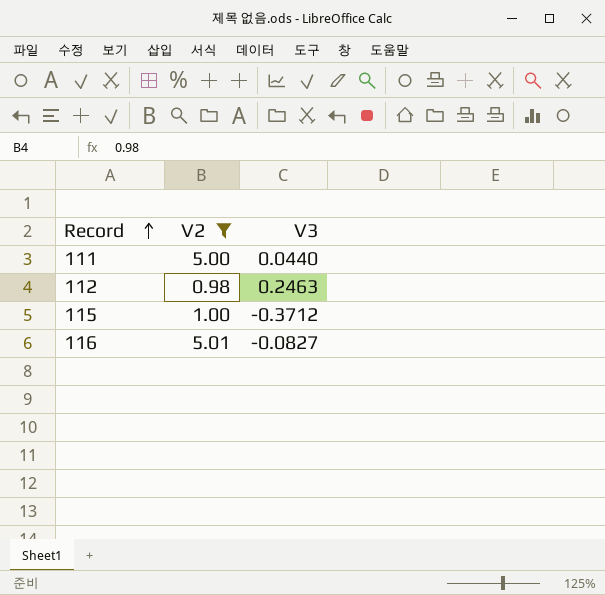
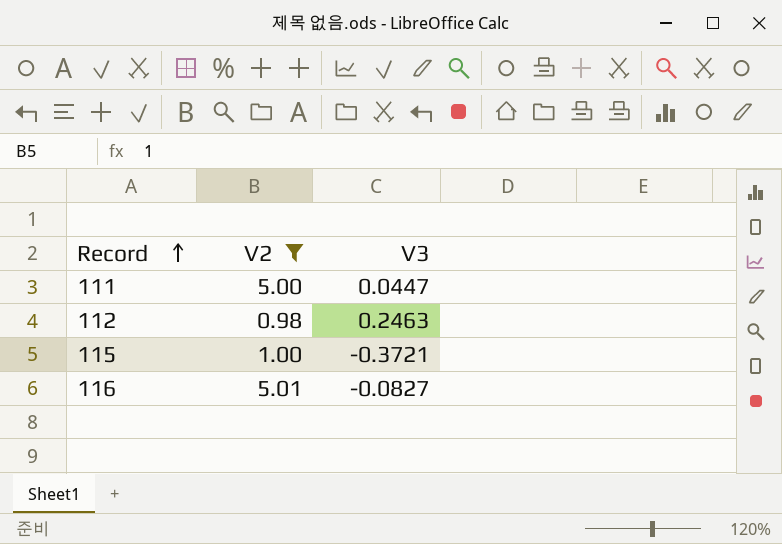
111 | V3: 0.0440 -> 0.0447
115 | V3: -0.3712 -> -0.3721

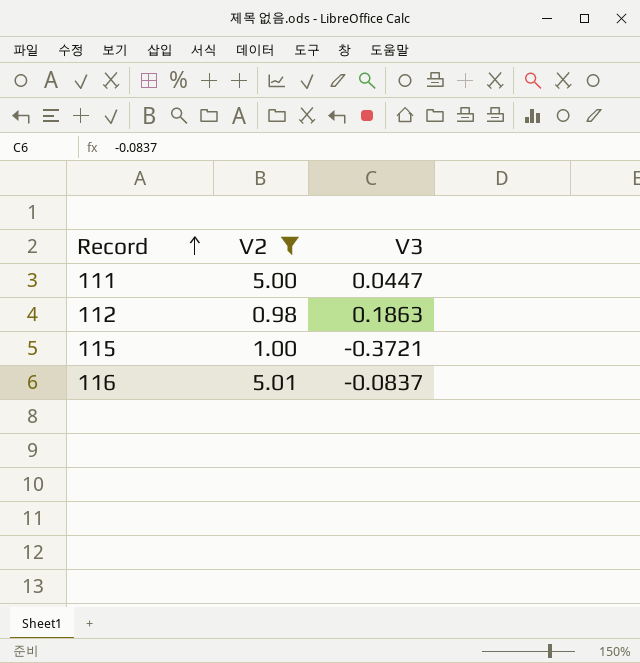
112 | V3: 0.2463 -> 0.1863
116 | V3: -0.0827 -> -0.0837

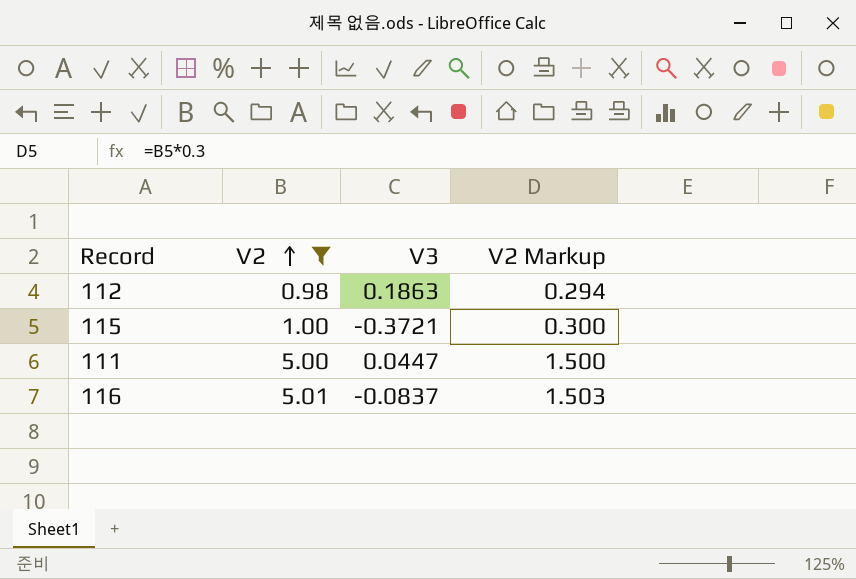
row order: Record ascending -> V2 ascending
column V2 Markup | formula: none -> [V2] * 0.3

